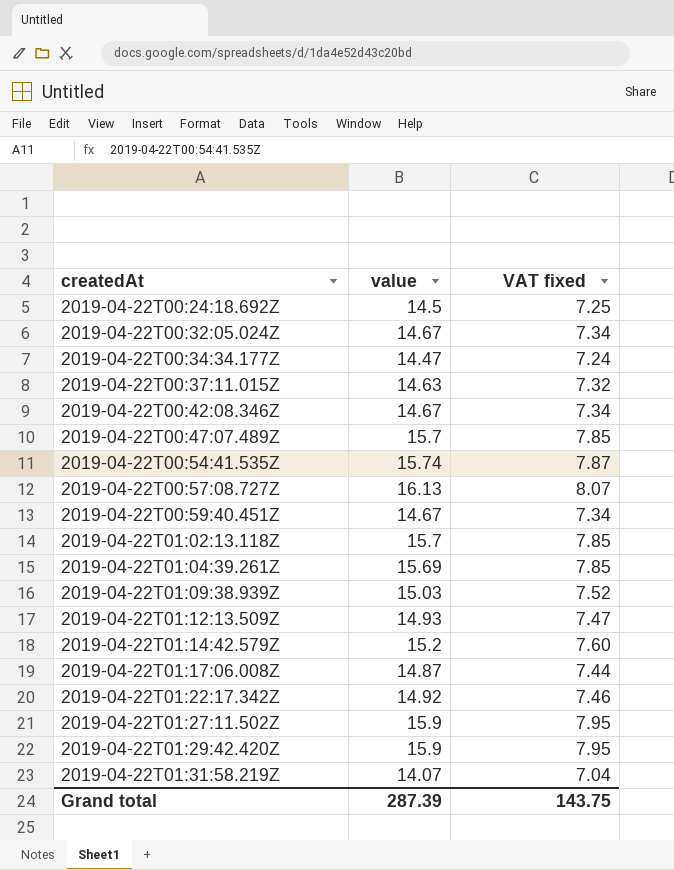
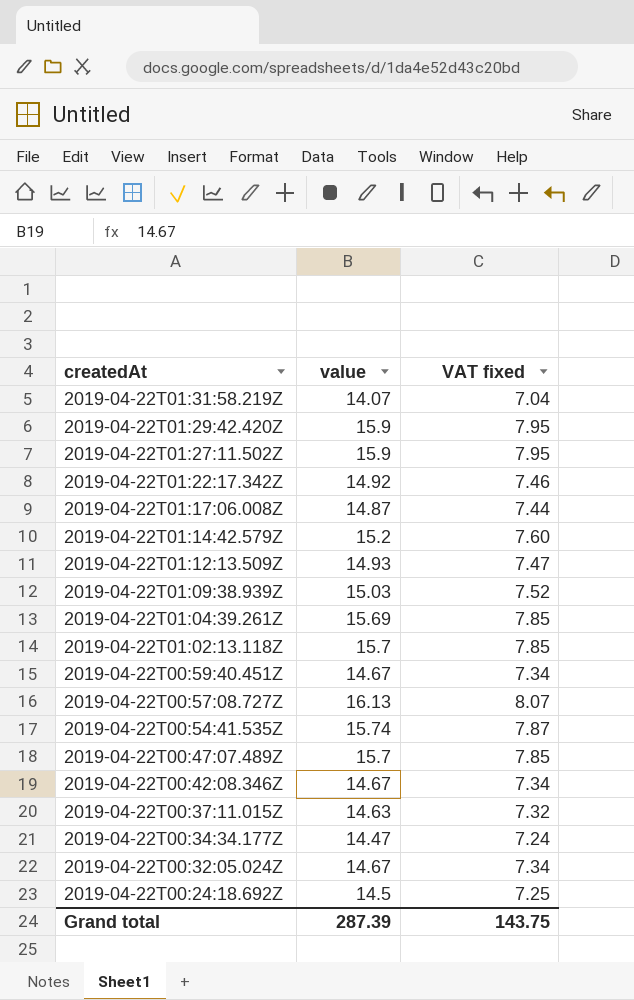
row order: createdAt ascending -> createdAt descending

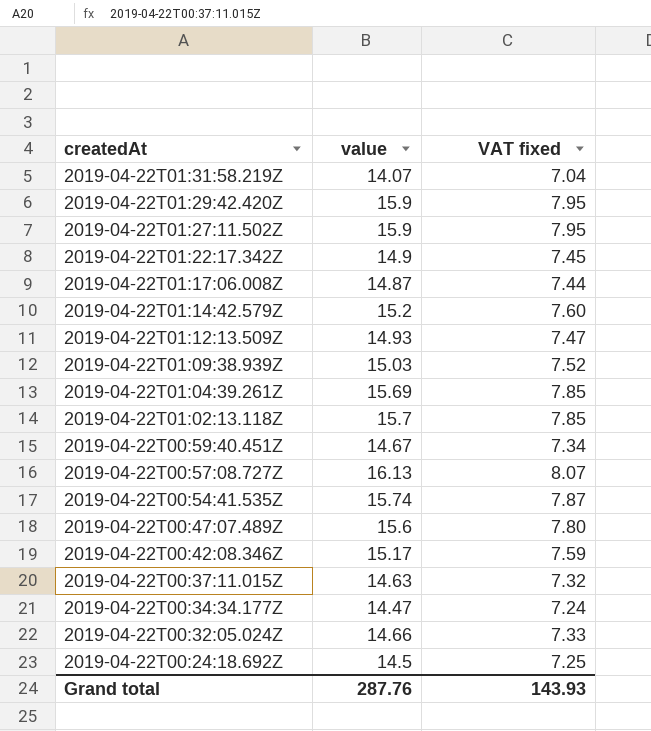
2019-04-22T01:22:17.342Z | value: 14.92 -> 14.9
2019-04-22T01:22:17.342Z | VAT fixed: 7.46 -> 7.45
2019-04-22T00:47:07.489Z | value: 15.7 -> 15.6
2019-04-22T00:47:07.489Z | VAT fixed: 7.85 -> 7.80
2019-04-22T00:42:08.346Z | value: 14.67 -> 15.17
2019-04-22T00:42:08.346Z | VAT fixed: 7.34 -> 7.59
2019-04-22T00:32:05.024Z | value: 14.67 -> 14.66
2019-04-22T00:32:05.024Z | VAT fixed: 7.34 -> 7.33
Grand total | value: 287.39 -> 287.76
Grand total | VAT fixed: 143.75 -> 143.93

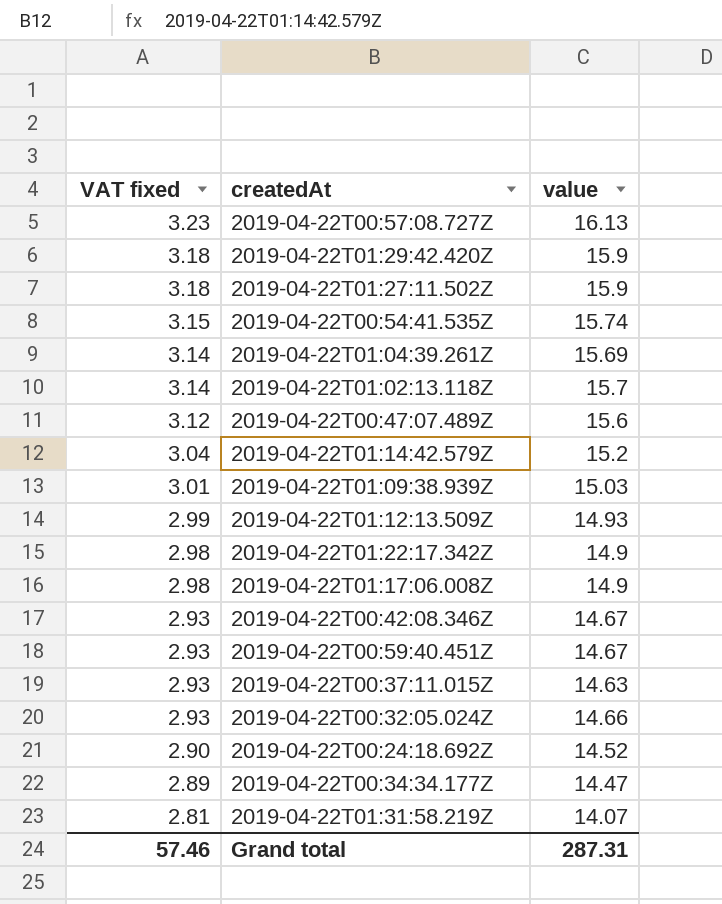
row order: createdAt descending -> VAT fixed descending
column VAT fixed | formula: [value] * 0.5 -> [value] * 0.2
column VAT fixed | position: 3 -> 1
2019-04-22T01:17:06.008Z | value: 14.87 -> 14.9
2019-04-22T00:42:08.346Z | value: 15.17 -> 14.67
2019-04-22T00:24:18.692Z | value: 14.5 -> 14.52
Grand total | VAT fixed: 143.93 -> 57.46
Grand total | value: 287.76 -> 287.31

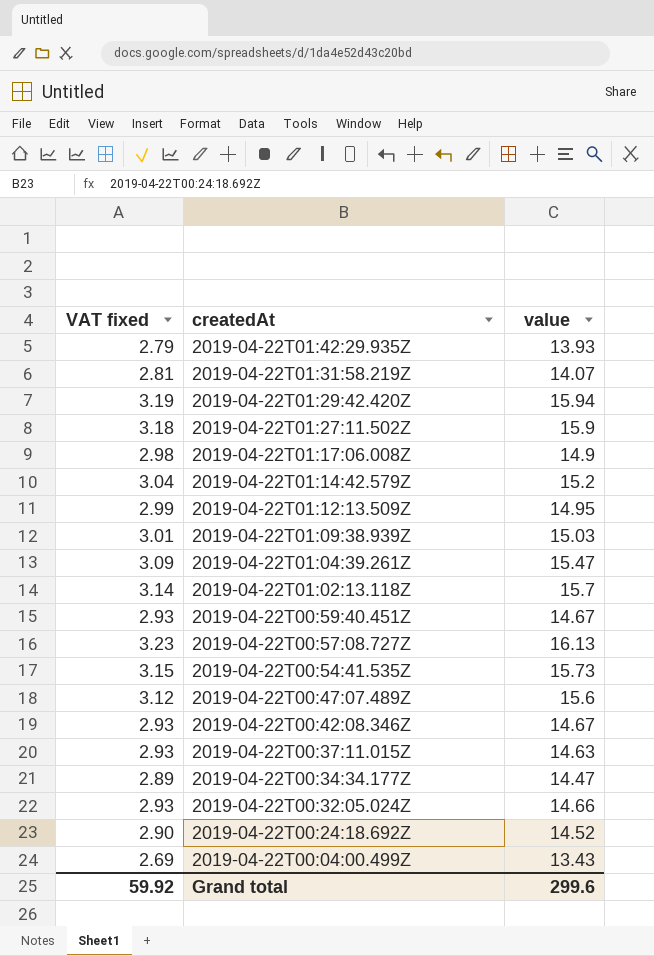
row order: VAT fixed descending -> createdAt descending
row 2019-04-22T01:22:17.342Z: 2.98 | 14.9 -> none
row 2019-04-22T01:42:29.935Z: none -> 2.79 | 13.93
2019-04-22T01:29:42.420Z | VAT fixed: 3.18 -> 3.19
2019-04-22T01:29:42.420Z | value: 15.9 -> 15.94
2019-04-22T01:12:13.509Z | value: 14.93 -> 14.95
2019-04-22T01:04:39.261Z | VAT fixed: 3.14 -> 3.09
2019-04-22T01:04:39.261Z | value: 15.69 -> 15.47
2019-04-22T00:54:41.535Z | value: 15.74 -> 15.73
row 2019-04-22T00:04:00.499Z: none -> 2.69 | 13.43
Grand total | VAT fixed: 57.46 -> 59.92
Grand total | value: 287.31 -> 299.6

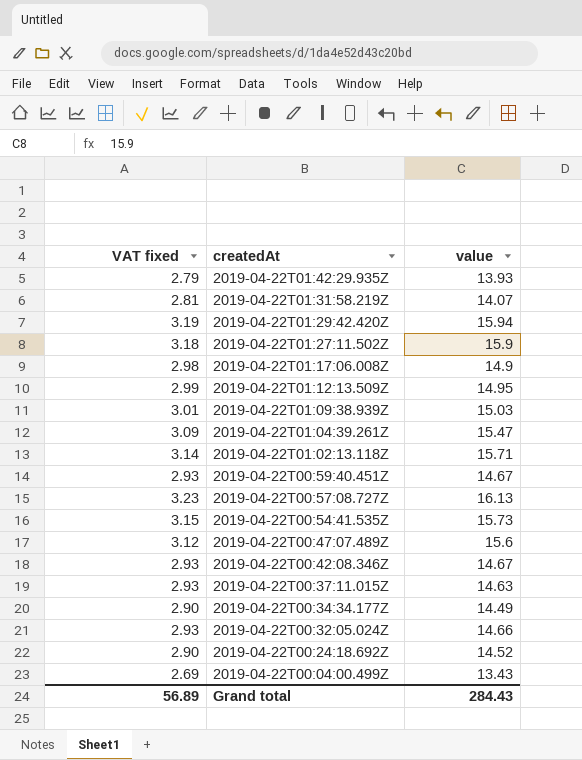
row 2019-04-22T01:14:42.579Z: 3.04 | 15.2 -> none
2019-04-22T01:02:13.118Z | value: 15.7 -> 15.71
2019-04-22T00:34:34.177Z | VAT fixed: 2.89 -> 2.90
2019-04-22T00:34:34.177Z | value: 14.47 -> 14.49
Grand total | VAT fixed: 59.92 -> 56.89
Grand total | value: 299.6 -> 284.43

